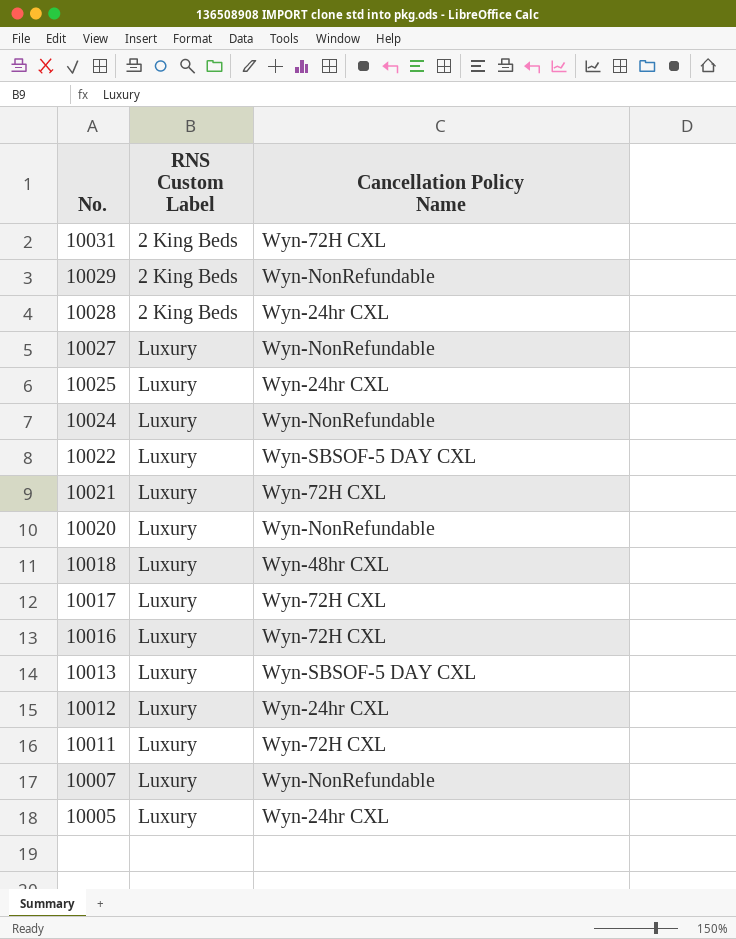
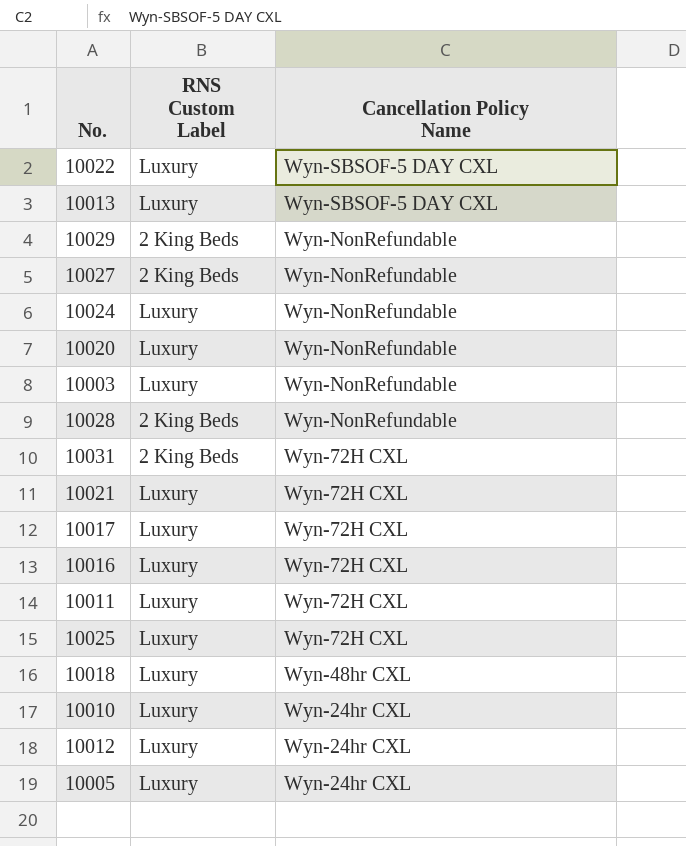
row order: No. descending -> Cancellation Policy Name descending
row 10007: Luxury | Wyn-NonRefundable -> none
10027 | RNS Custom Label: Luxury -> 2 King Beds
row 10003: none -> Luxury | Wyn-NonRefundable
10028 | Cancellation Policy Name: Wyn-24hr CXL -> Wyn-NonRefundable
10025 | Cancellation Policy Name: Wyn-24hr CXL -> Wyn-72H CXL
row 10010: none -> Luxury | Wyn-24hr CXL

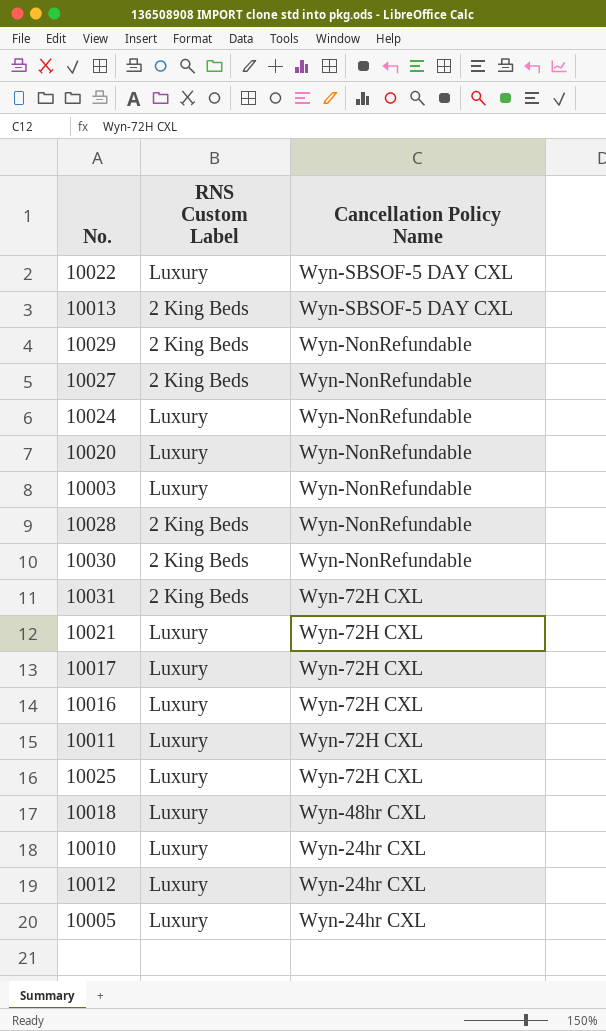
10013 | RNS Custom Label: Luxury -> 2 King Beds
row 10030: none -> 2 King Beds | Wyn-NonRefundable

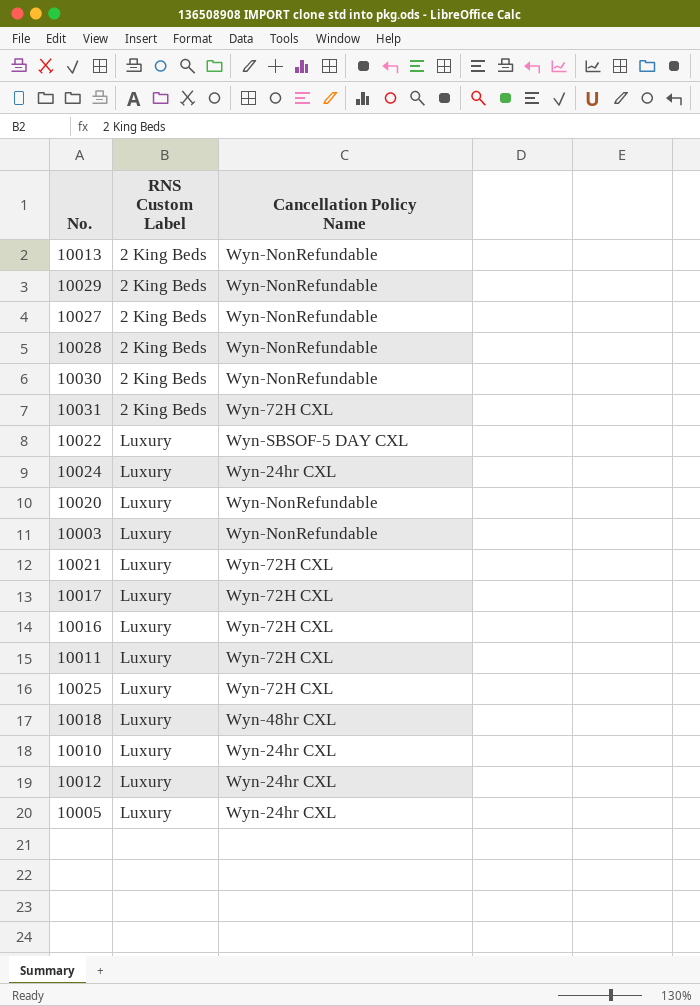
row order: Cancellation Policy Name descending -> RNS Custom Label ascending
10013 | Cancellation Policy Name: Wyn-SBSOF-5 DAY CXL -> Wyn-NonRefundable
10024 | Cancellation Policy Name: Wyn-NonRefundable -> Wyn-24hr CXL

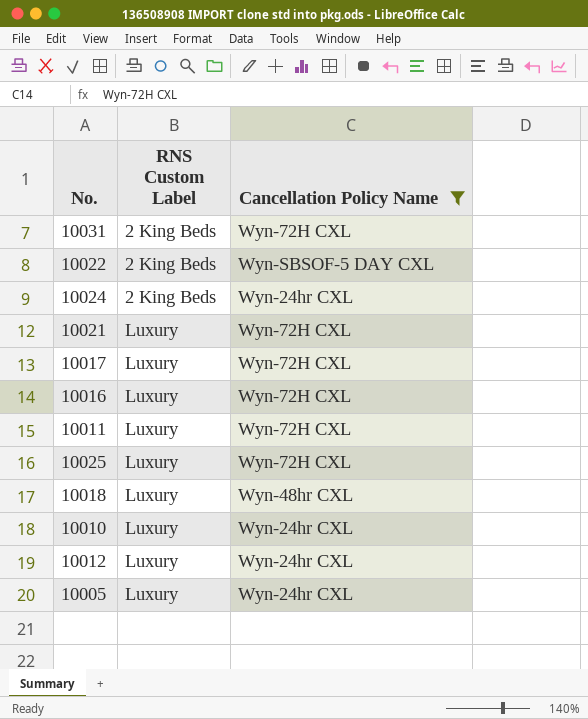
filter: none -> Cancellation Policy Name != Wyn-NonRefundable
10022 | RNS Custom Label: Luxury -> 2 King Beds
10024 | RNS Custom Label: Luxury -> 2 King Beds

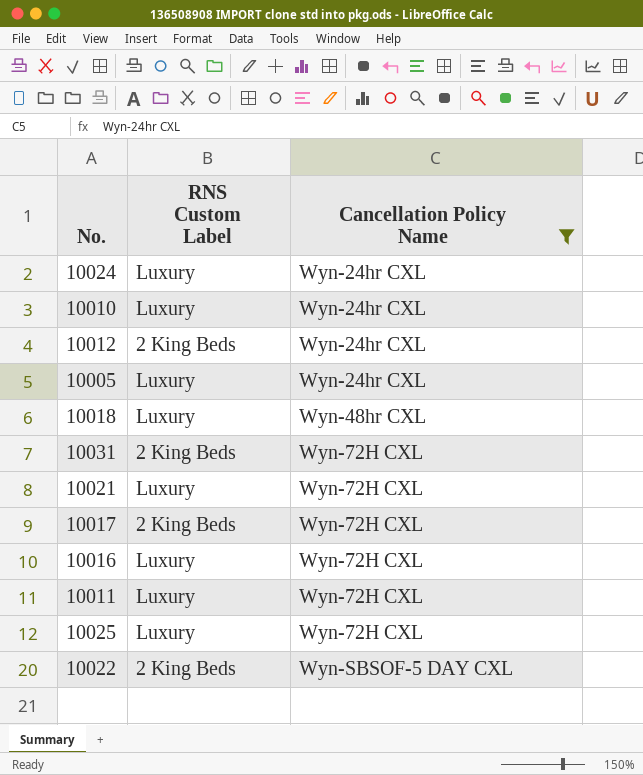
row order: RNS Custom Label ascending -> Cancellation Policy Name ascending
10024 | RNS Custom Label: 2 King Beds -> Luxury
10012 | RNS Custom Label: Luxury -> 2 King Beds
10017 | RNS Custom Label: Luxury -> 2 King Beds

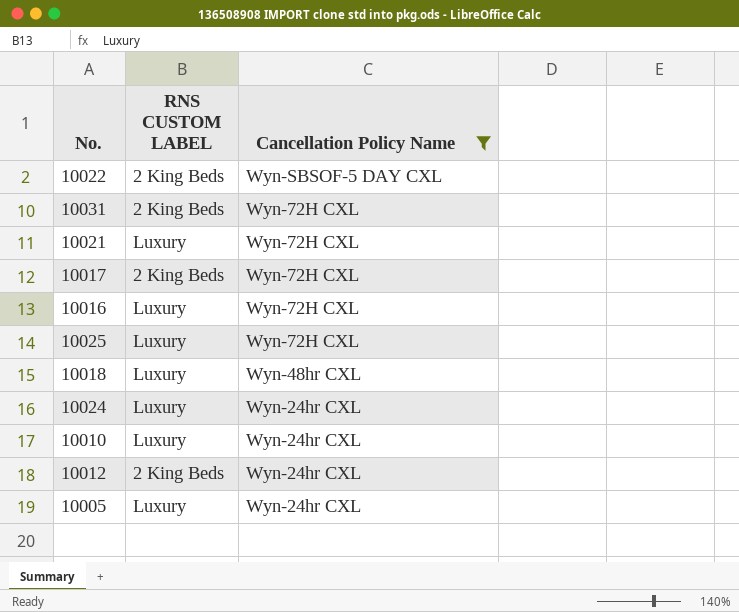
row order: Cancellation Policy Name ascending -> Cancellation Policy Name descending
column name: RNS Custom Label -> RNS CUSTOM LABEL
row 10011: Luxury | Wyn-72H CXL -> none

